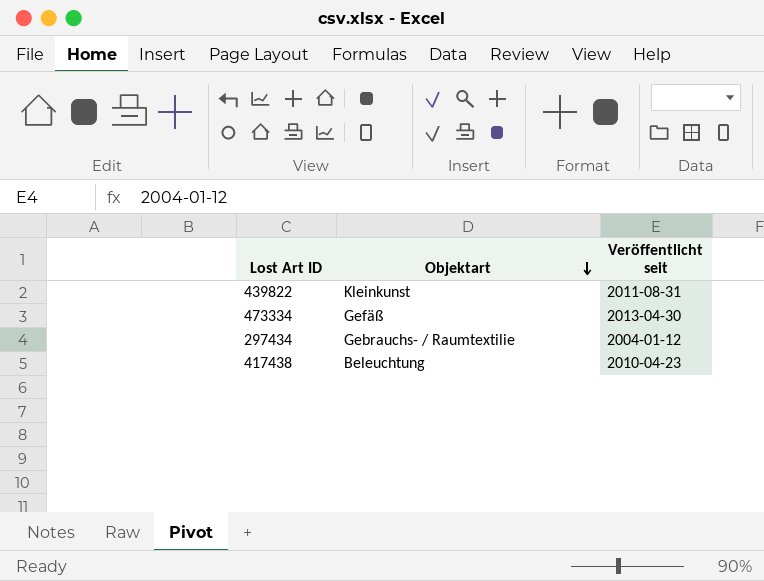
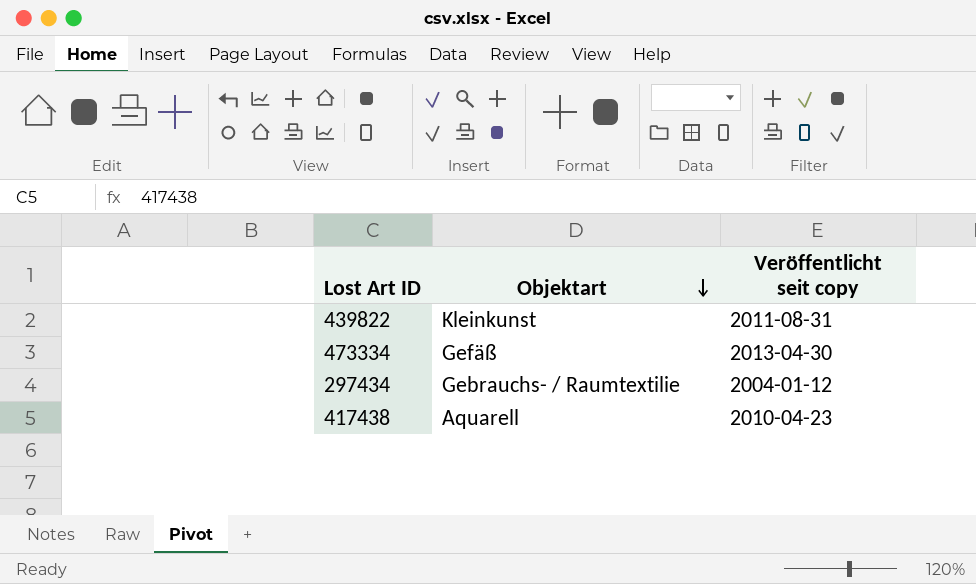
column name: Veröffentlicht seit -> Veröffentlicht seit copy
417438 | Objektart: Beleuchtung -> Aquarell

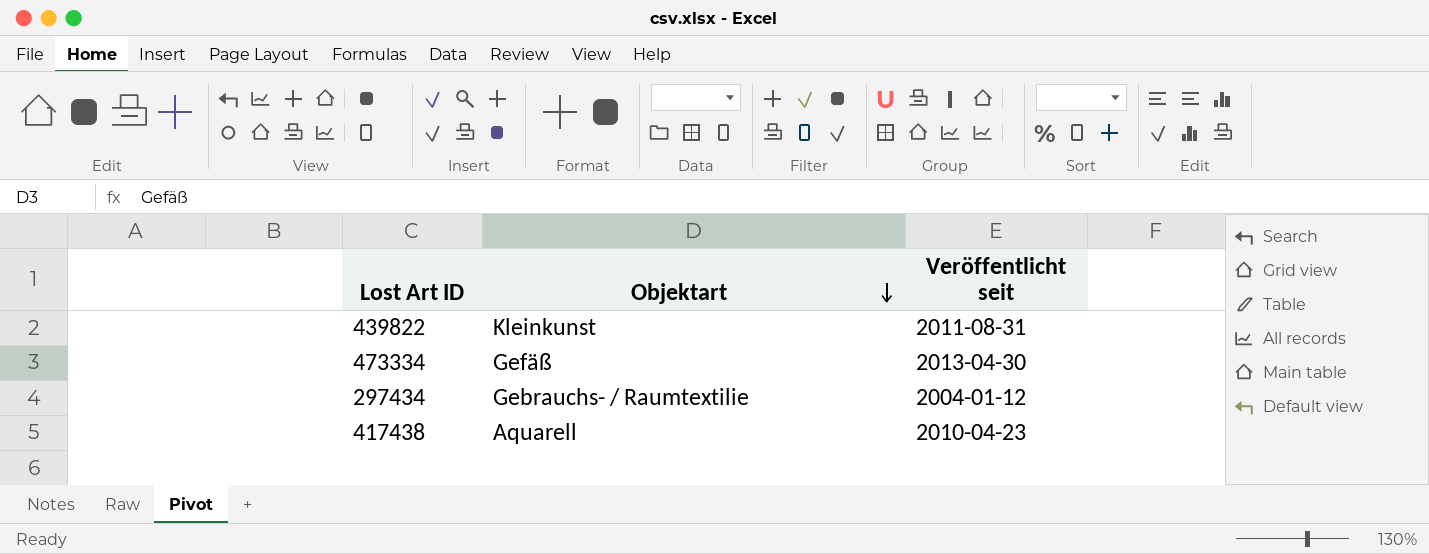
column name: Veröffentlicht seit copy -> Veröffentlicht seit

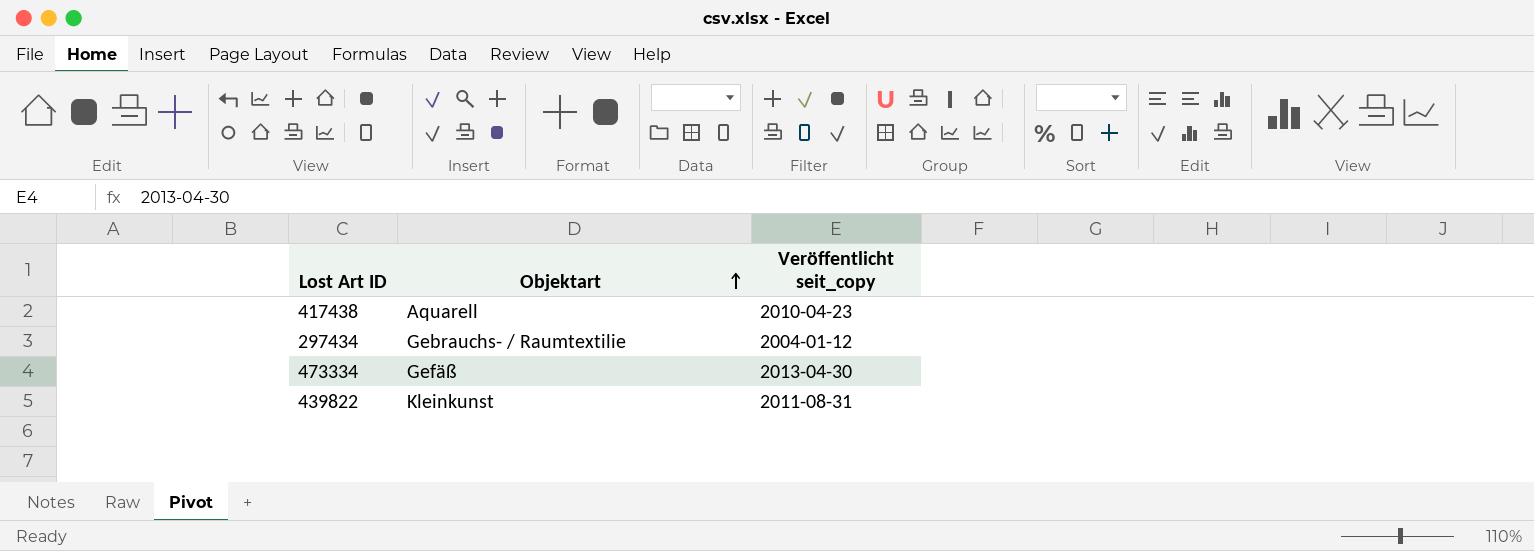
row order: Objektart descending -> Objektart ascending
column name: Veröffentlicht seit -> Veröffentlicht seit_copy

